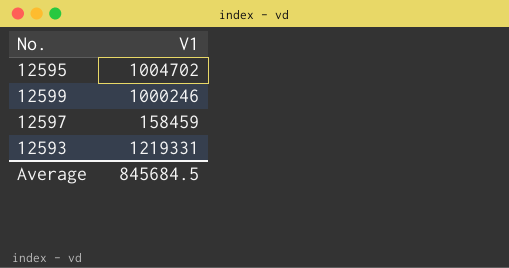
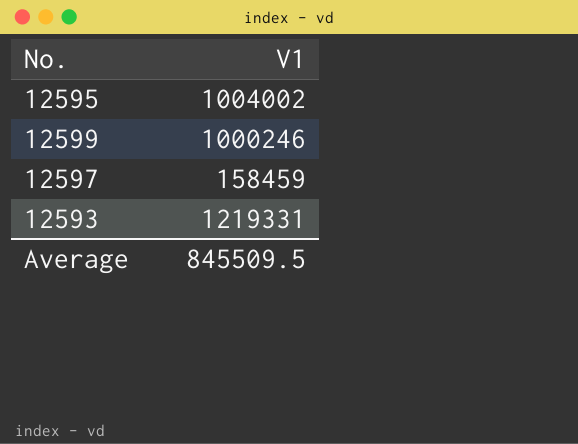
12595 | V1: 1004702 -> 1004002
Average | V1: 845684.5 -> 845509.5

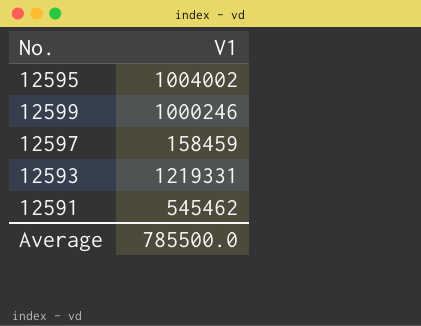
row 12591: none -> 545462
Average | V1: 845509.5 -> 785500.0

